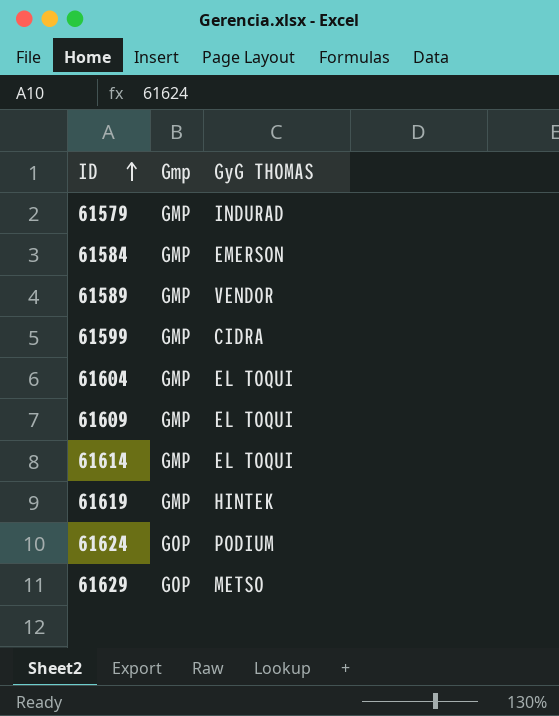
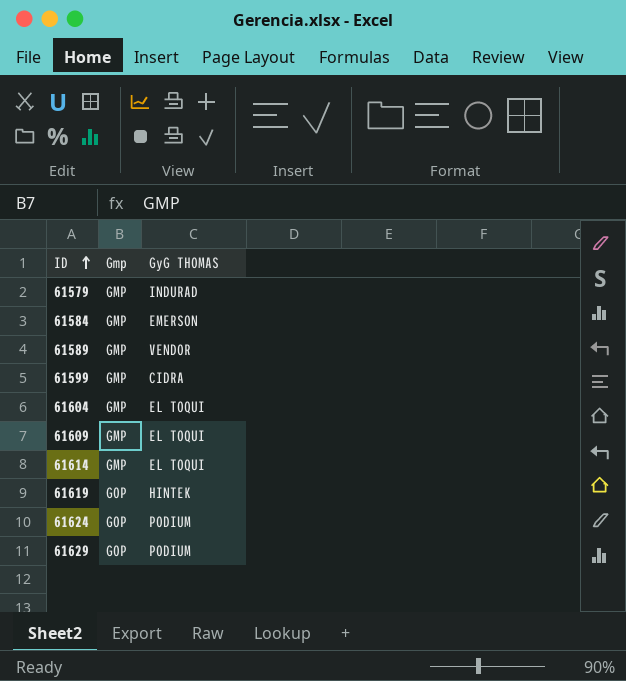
61619 | Gmp: GMP -> GOP
61629 | GyG THOMAS: METSO -> PODIUM

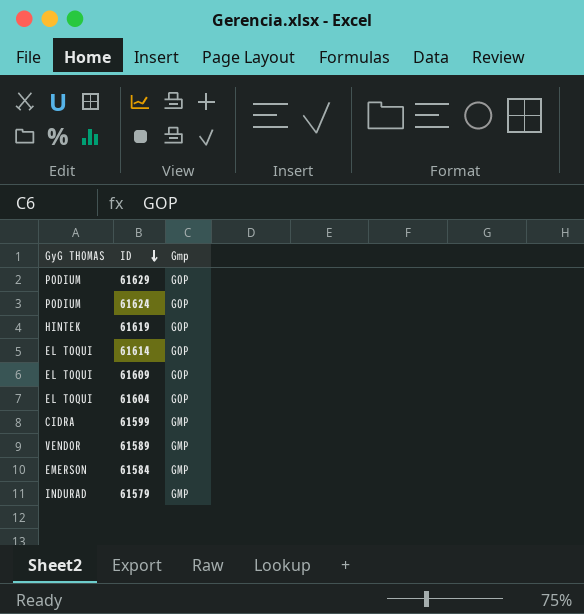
row order: ID ascending -> ID descending
column GyG THOMAS | position: 3 -> 1
61614 | Gmp: GMP -> GOP
61609 | Gmp: GMP -> GOP
61604 | Gmp: GMP -> GOP

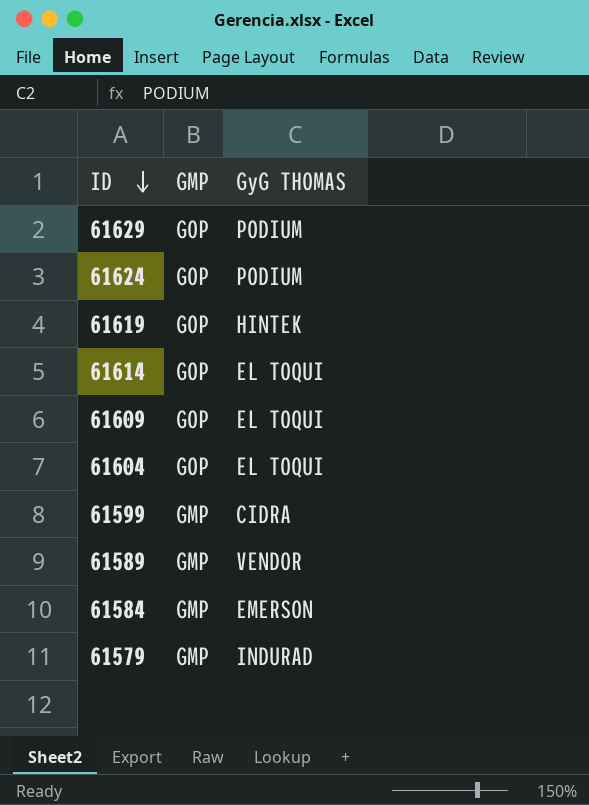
column name: Gmp -> GMP
column GyG THOMAS | position: 1 -> 3

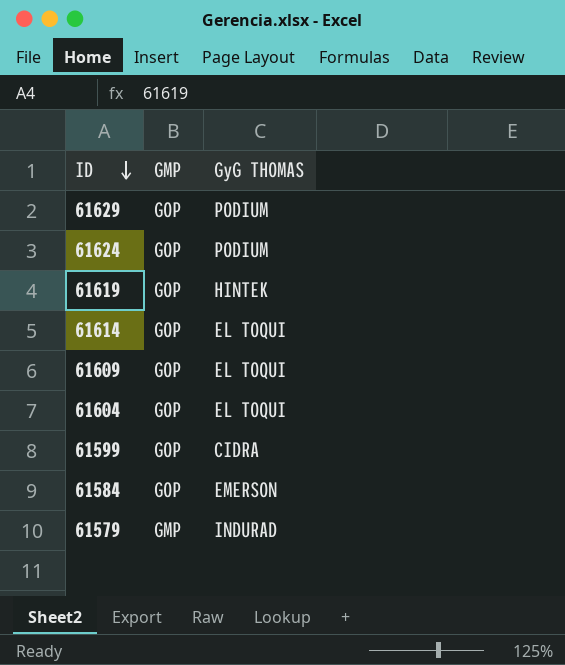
row 61589: GMP | VENDOR -> none
61599 | GMP: GMP -> GOP
61584 | GMP: GMP -> GOP

